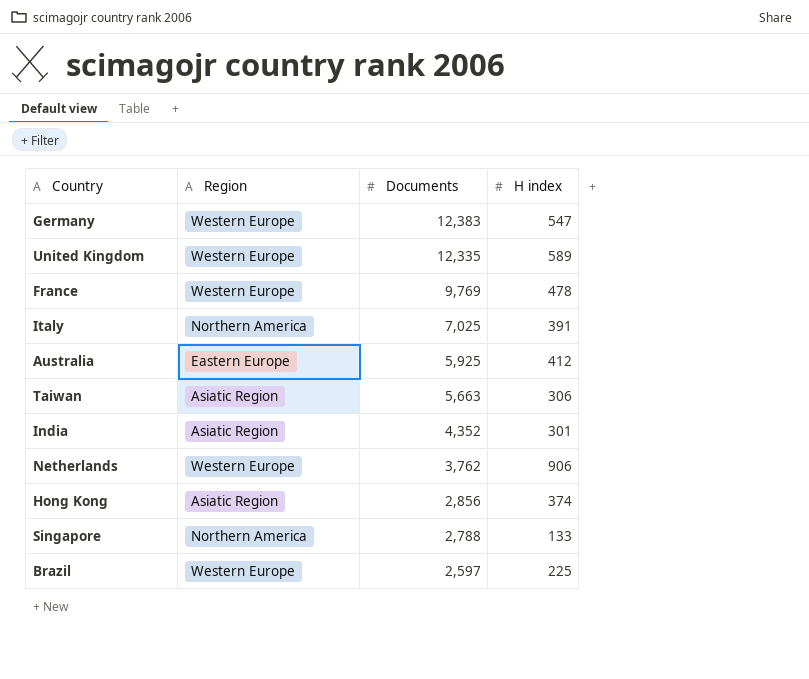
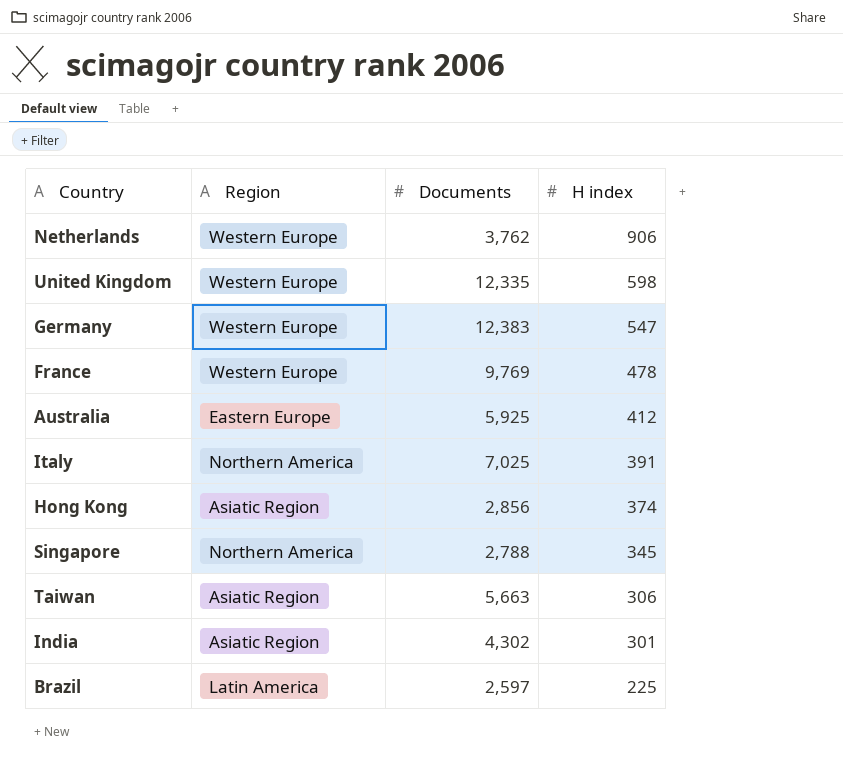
row order: Documents descending -> H index descending
United Kingdom | H index: 589 -> 598
Singapore | H index: 133 -> 345
India | Documents: 4,352 -> 4,302
Brazil | Region: Western Europe -> Latin America

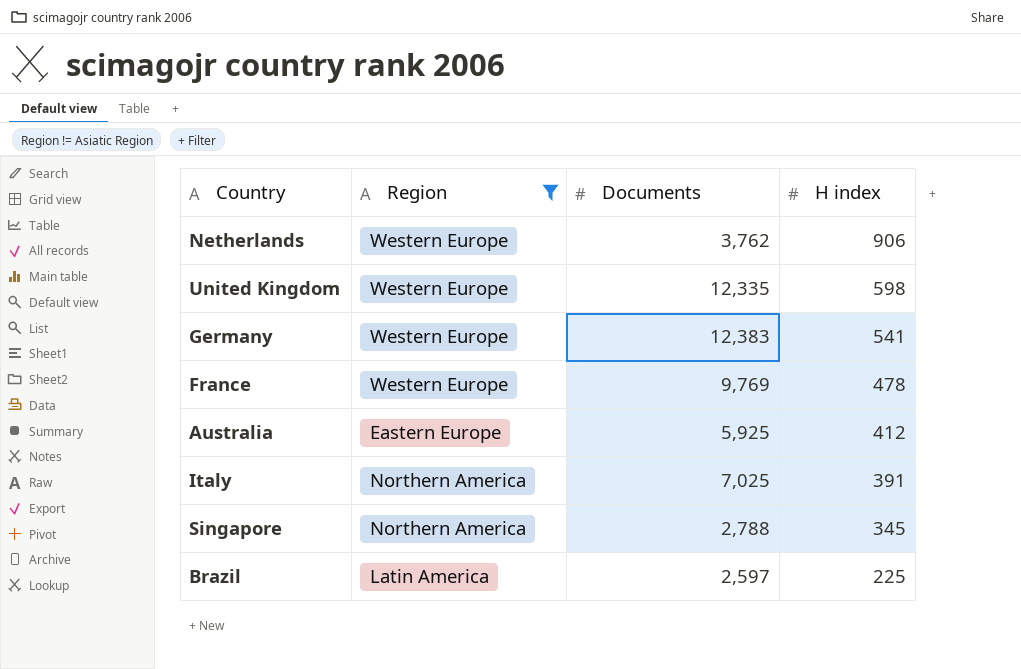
filter: none -> Region != Asiatic Region
Germany | H index: 547 -> 541

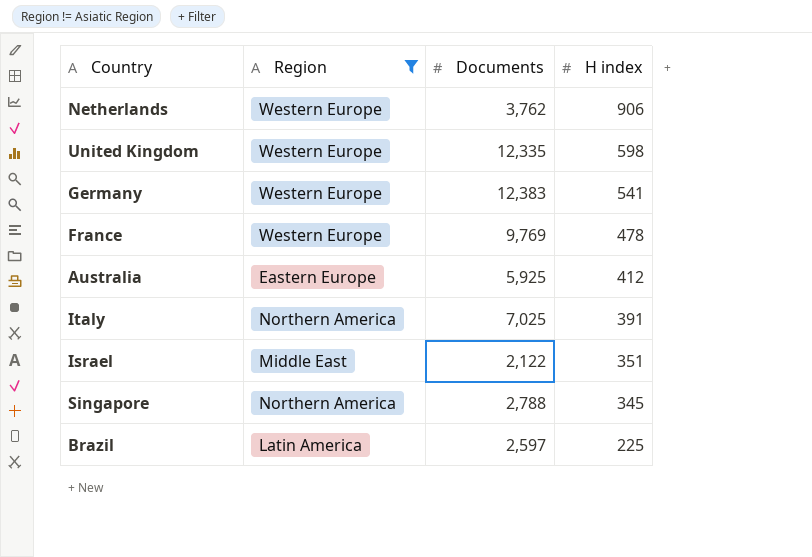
row Israel: none -> Middle East | 2,122 | 351

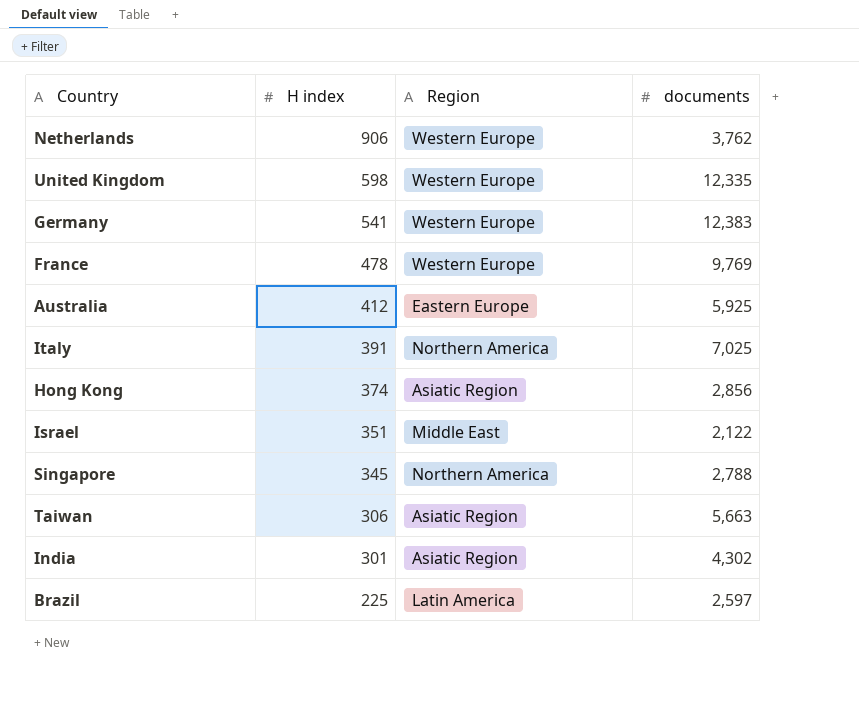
filter: Region != Asiatic Region -> none
column H index | position: 4 -> 2
column name: Documents -> documents

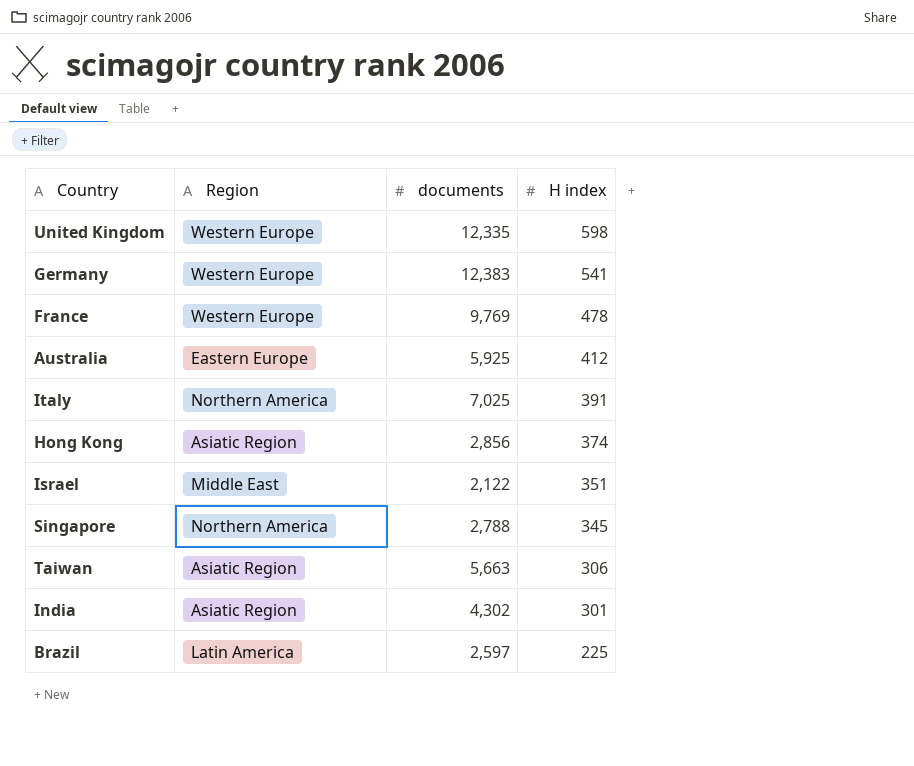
column H index | position: 2 -> 4
row Netherlands: 906 | Western Europe | 3,762 -> none

